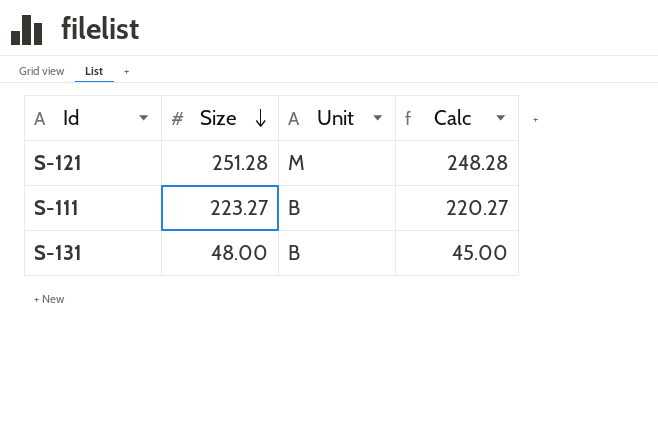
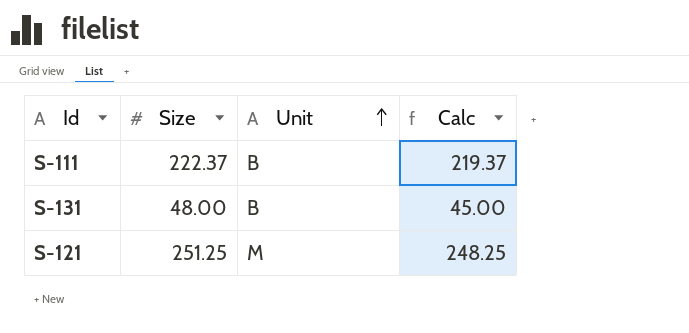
row order: Size descending -> Unit ascending
S-111 | Size: 223.27 -> 222.37
S-111 | Calc: 220.27 -> 219.37
S-121 | Size: 251.28 -> 251.25
S-121 | Calc: 248.28 -> 248.25

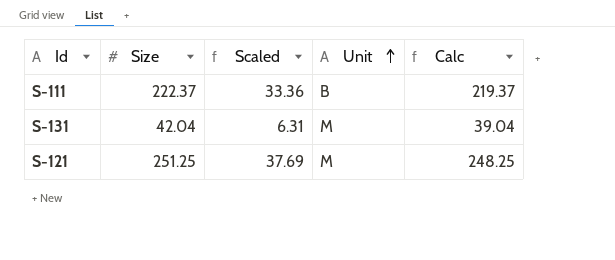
column Scaled | formula: none -> [Size] * 0.15
S-131 | Size: 48.00 -> 42.04
S-131 | Unit: B -> M
S-131 | Calc: 45.00 -> 39.04

